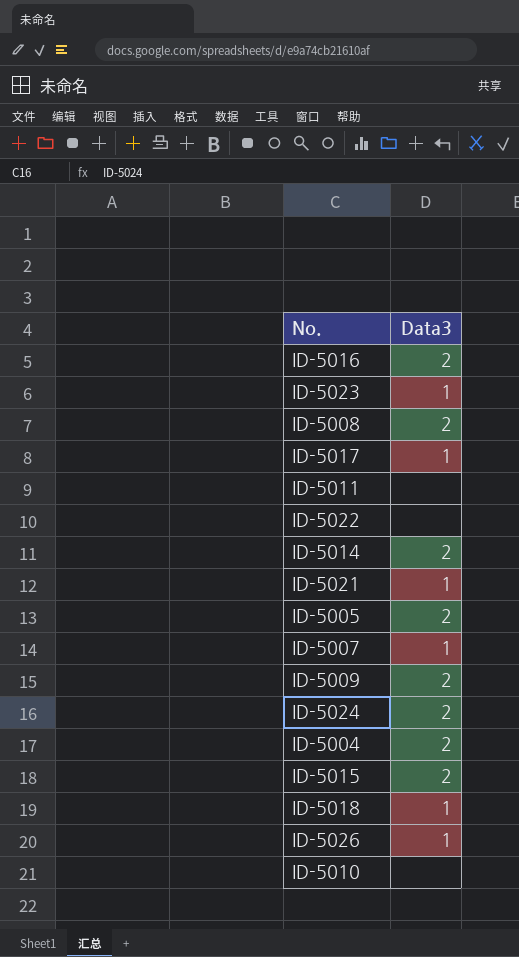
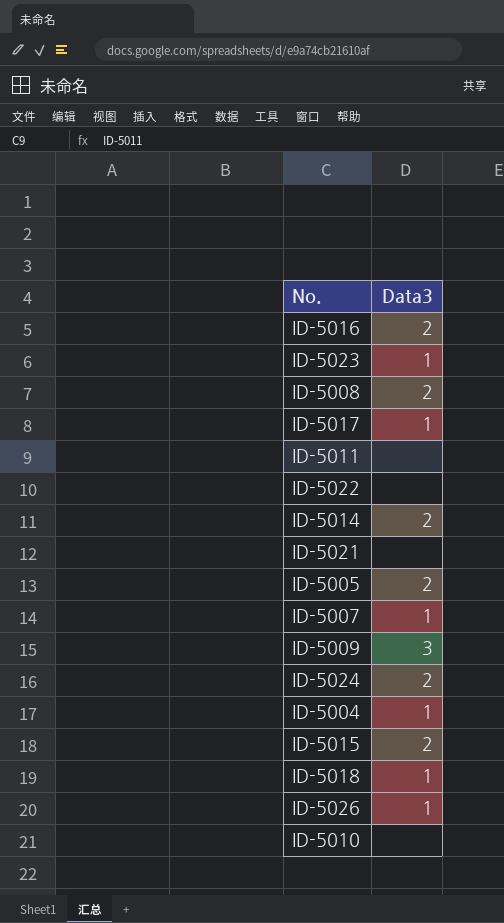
ID-5021 | Data3: 1 -> none
ID-5009 | Data3: 2 -> 3
ID-5004 | Data3: 2 -> 1

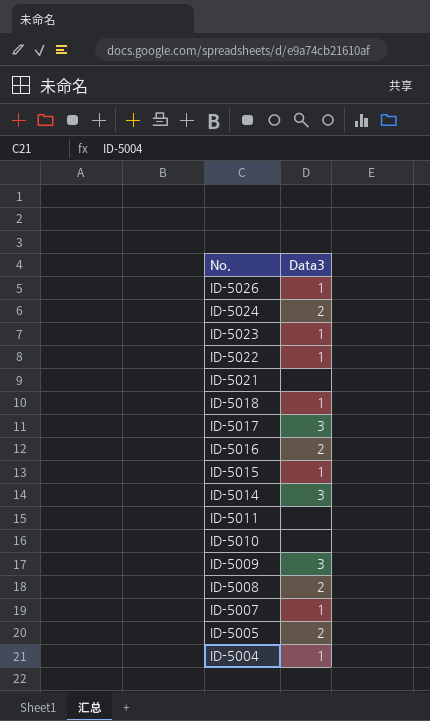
row order: none -> No. descending
ID-5022 | Data3: none -> 1
ID-5017 | Data3: 1 -> 3
ID-5015 | Data3: 2 -> 1
ID-5014 | Data3: 2 -> 3

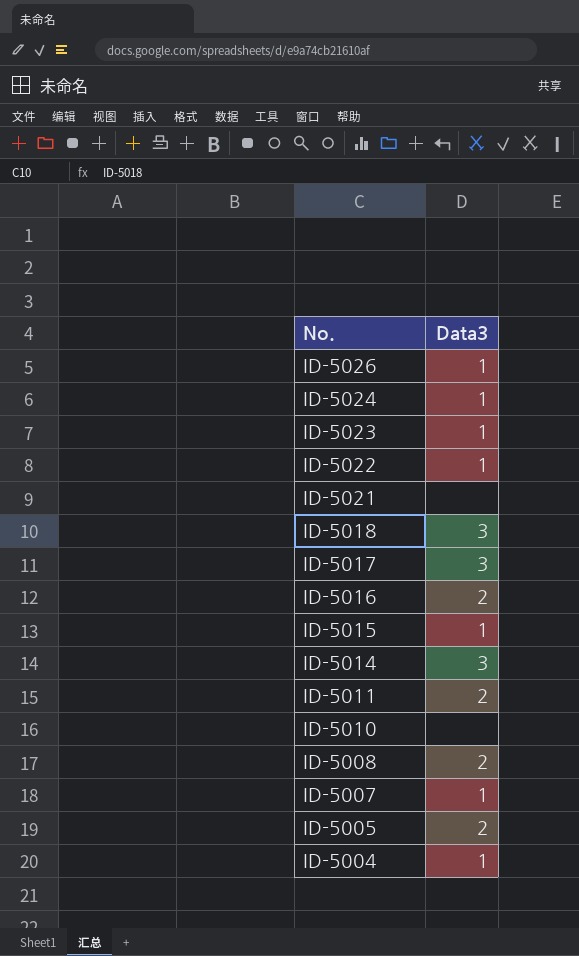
row ID-5009: 3 -> none
ID-5024 | Data3: 2 -> 1
ID-5018 | Data3: 1 -> 3
ID-5011 | Data3: none -> 2

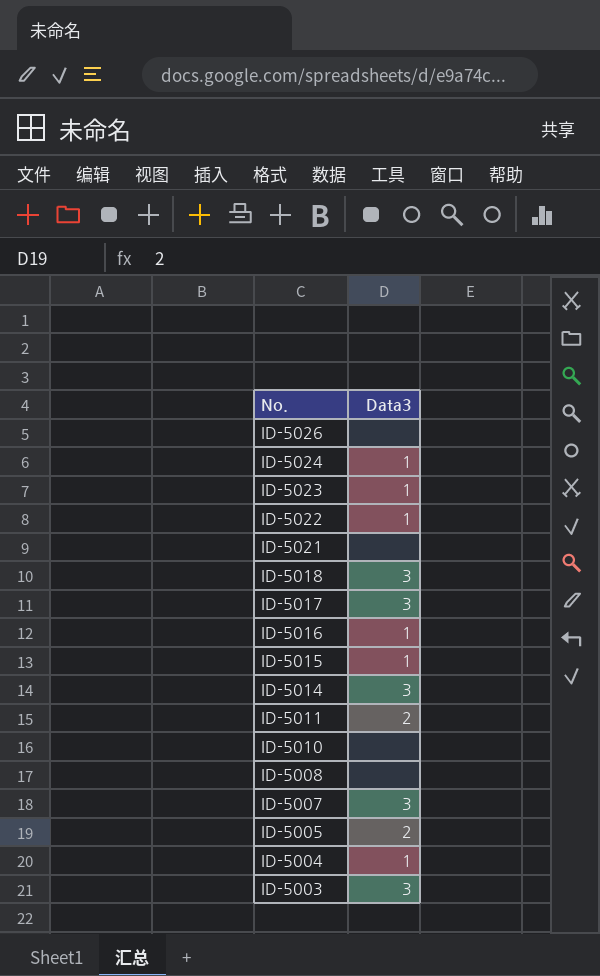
ID-5026 | Data3: 1 -> none
ID-5016 | Data3: 2 -> 1
ID-5008 | Data3: 2 -> none
ID-5007 | Data3: 1 -> 3
row ID-5003: none -> 3

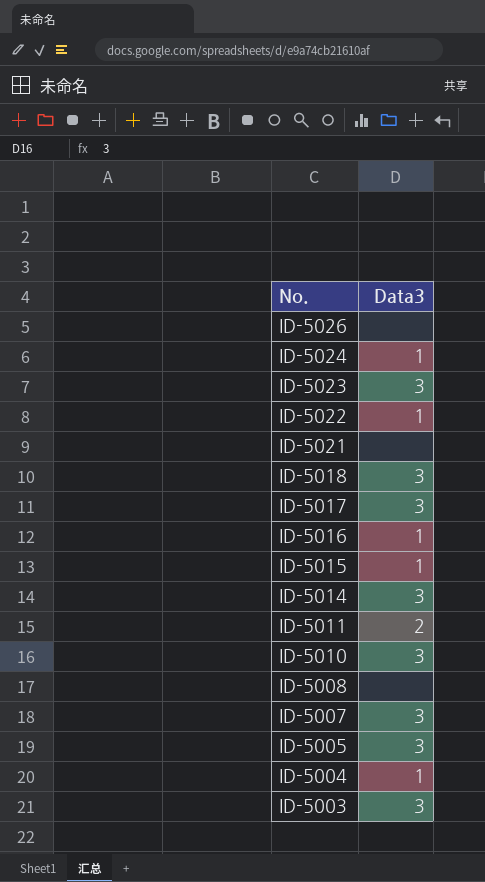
ID-5023 | Data3: 1 -> 3
ID-5010 | Data3: none -> 3
ID-5005 | Data3: 2 -> 3

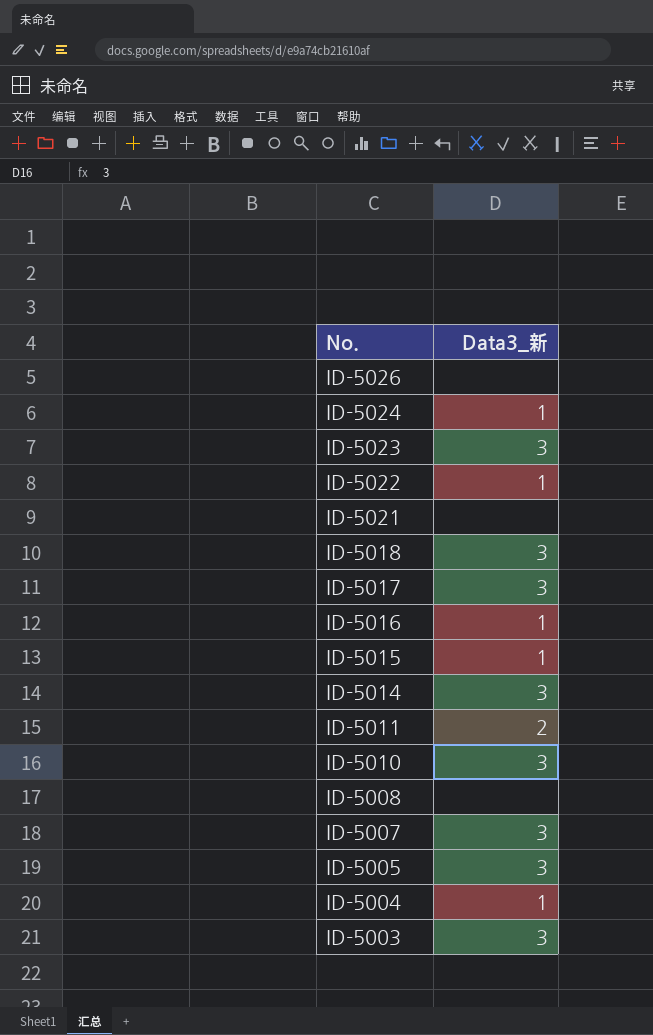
column name: Data3 -> Data3_新

